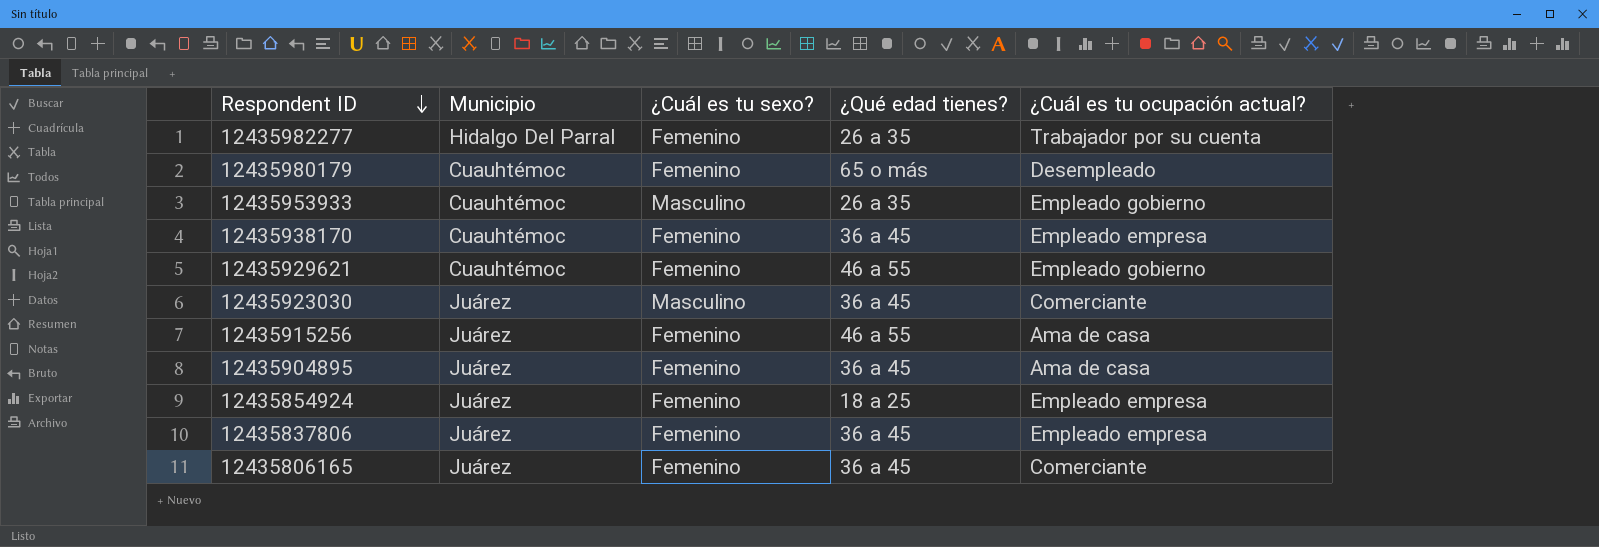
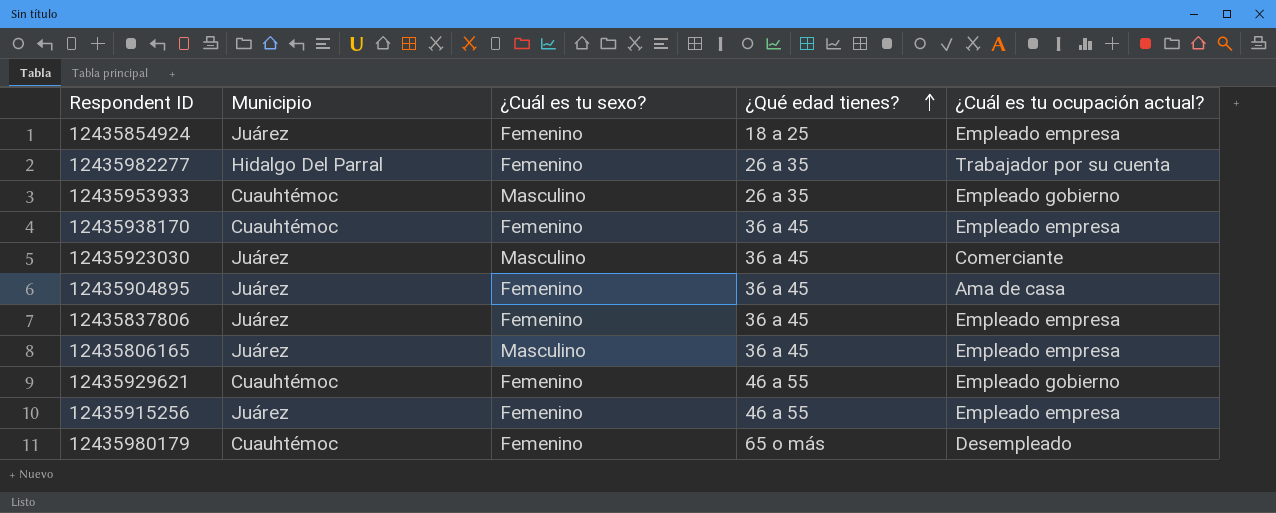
row order: Respondent ID descending -> ¿Qué edad tienes? ascending
12435806165 | ¿Cuál es tu sexo?: Femenino -> Masculino
12435806165 | ¿Cuál es tu ocupación actual?: Comerciante -> Empleado empresa
12435915256 | ¿Cuál es tu ocupación actual?: Ama de casa -> Empleado empresa

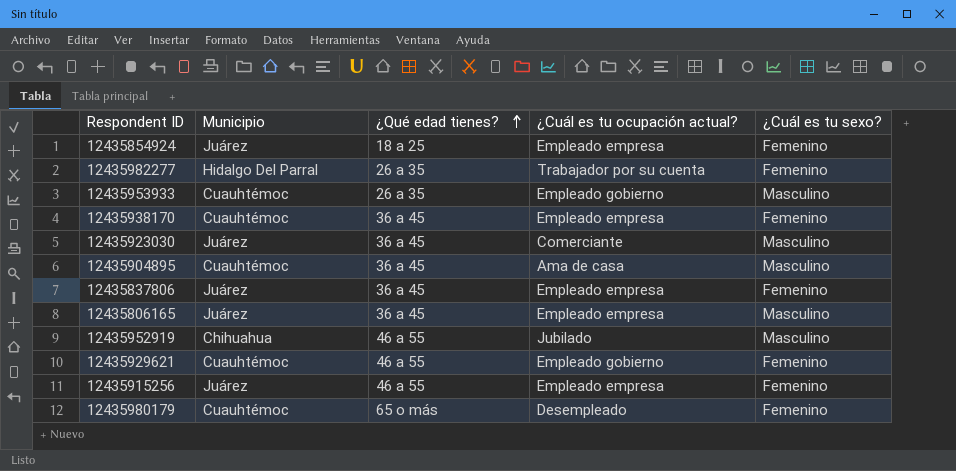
column ¿Cuál es tu sexo? | position: 3 -> 5
12435904895 | Municipio: Juárez -> Cuauhtémoc
12435904895 | ¿Cuál es tu sexo?: Femenino -> Masculino
row 12435952919: none -> Chihuahua | 46 a 55 | Jubilado | Masculino

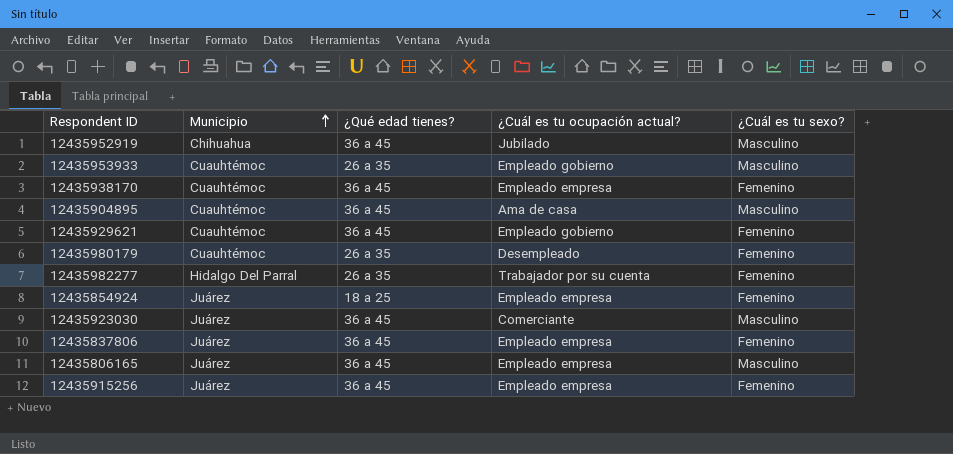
row order: ¿Qué edad tienes? ascending -> Municipio ascending
12435952919 | ¿Qué edad tienes?: 46 a 55 -> 36 a 45
12435929621 | ¿Qué edad tienes?: 46 a 55 -> 36 a 45
12435980179 | ¿Qué edad tienes?: 65 o más -> 26 a 35
12435915256 | ¿Qué edad tienes?: 46 a 55 -> 36 a 45

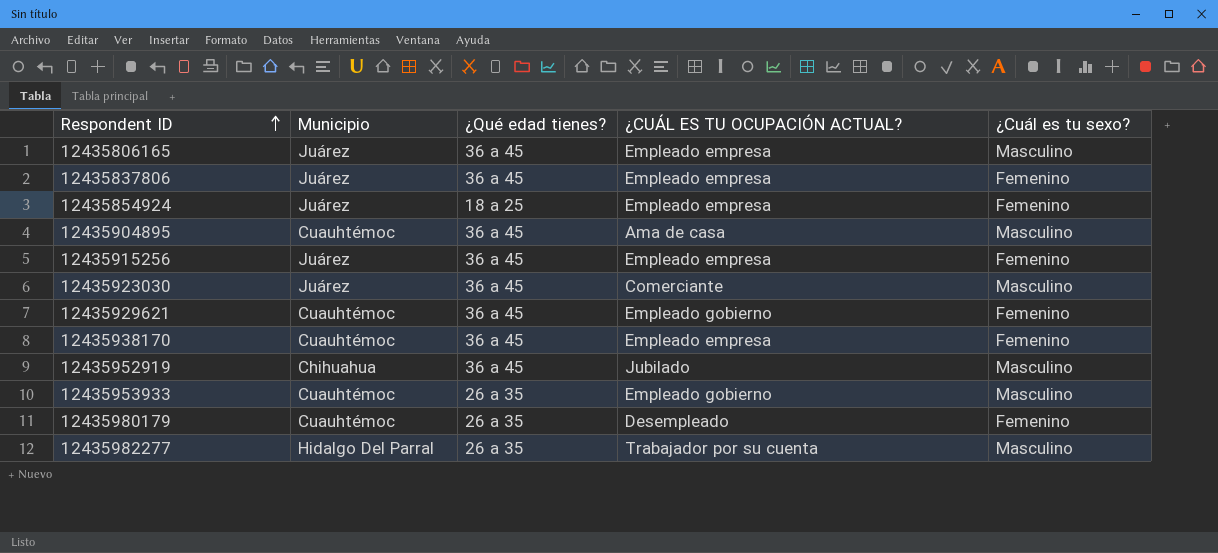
row order: Municipio ascending -> Respondent ID ascending
column name: ¿Cuál es tu ocupación actual? -> ¿CUÁL ES TU OCUPACIÓN ACTUAL?
12435982277 | ¿Cuál es tu sexo?: Femenino -> Masculino

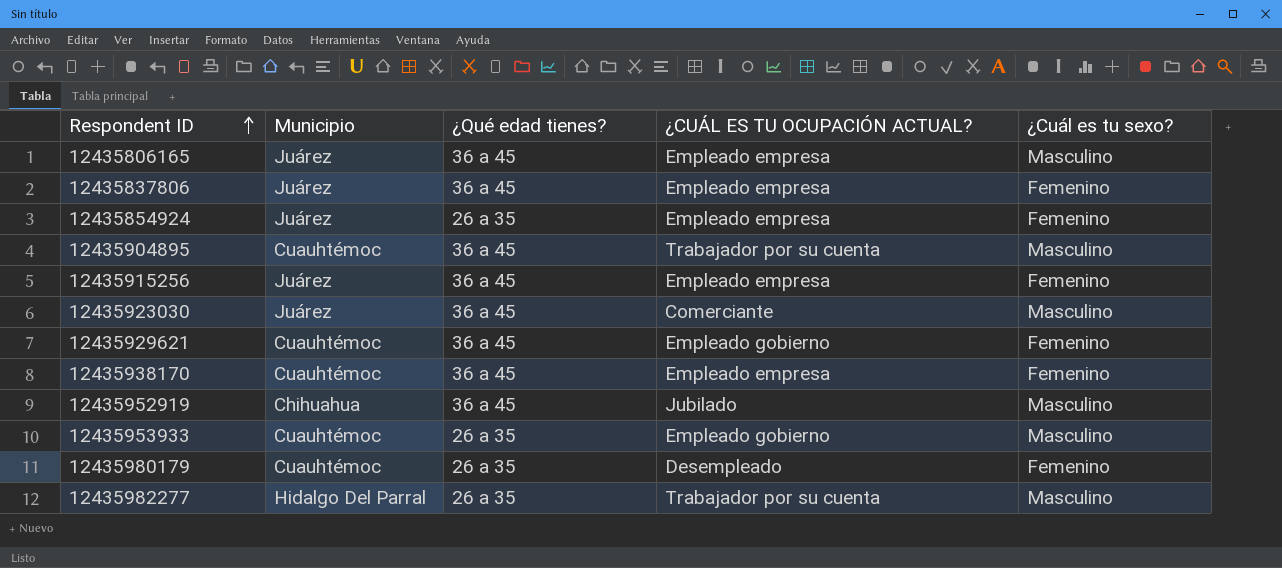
12435854924 | ¿Qué edad tienes?: 18 a 25 -> 26 a 35
12435904895 | ¿CUÁL ES TU OCUPACIÓN ACTUAL?: Ama de casa -> Trabajador por su cuenta

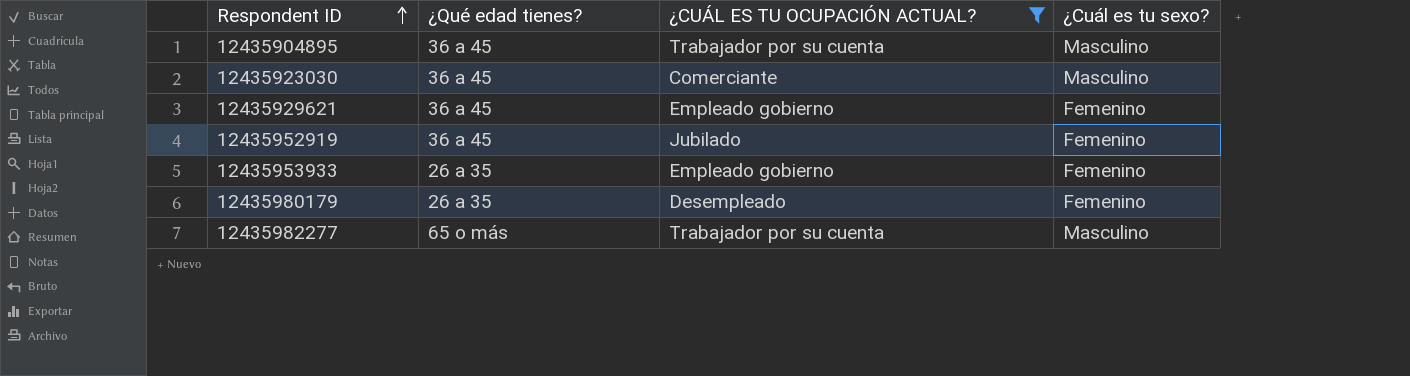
filter: none -> ¿CUÁL ES TU OCUPACIÓN ACTUAL? != Empleado empresa
column Municipio | position: 2 -> none
12435952919 | ¿Cuál es tu sexo?: Masculino -> Femenino
12435953933 | ¿Cuál es tu sexo?: Masculino -> Femenino
12435982277 | ¿Qué edad tienes?: 26 a 35 -> 65 o más

